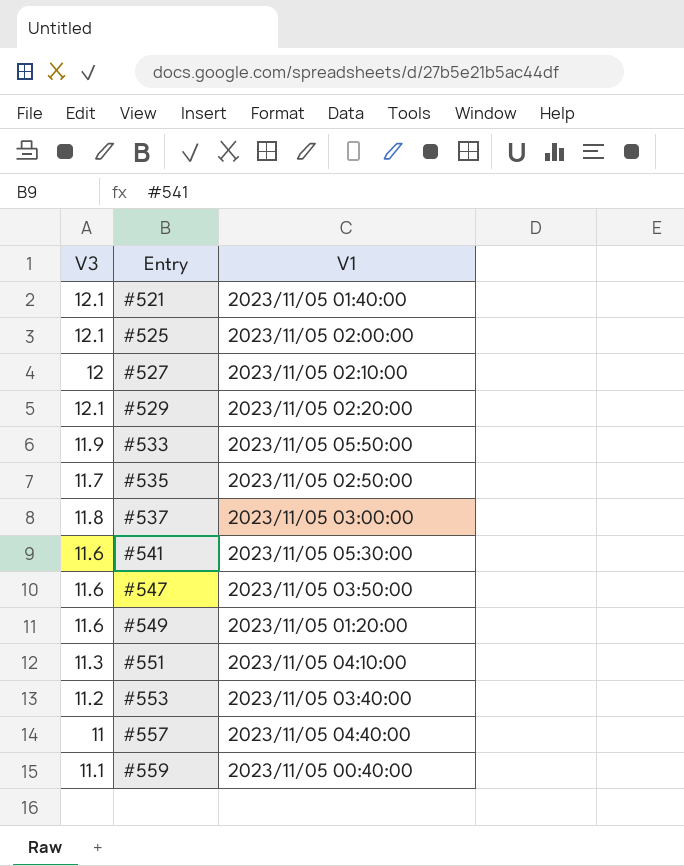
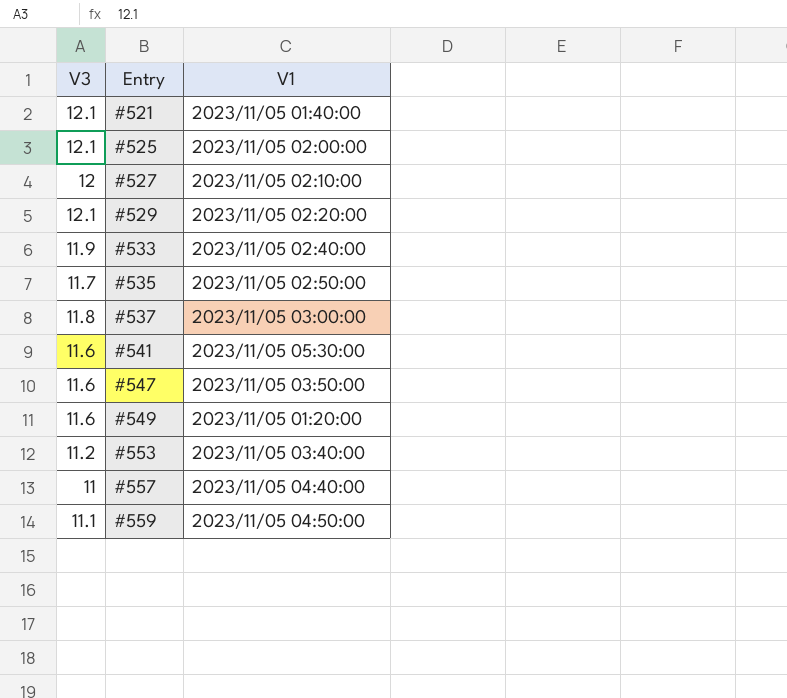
row #551: 11.3 | 2023/11/05 04:10:00 -> none
#533 | V1: 2023/11/05 05:50:00 -> 2023/11/05 02:40:00
#559 | V1: 2023/11/05 00:40:00 -> 2023/11/05 04:50:00

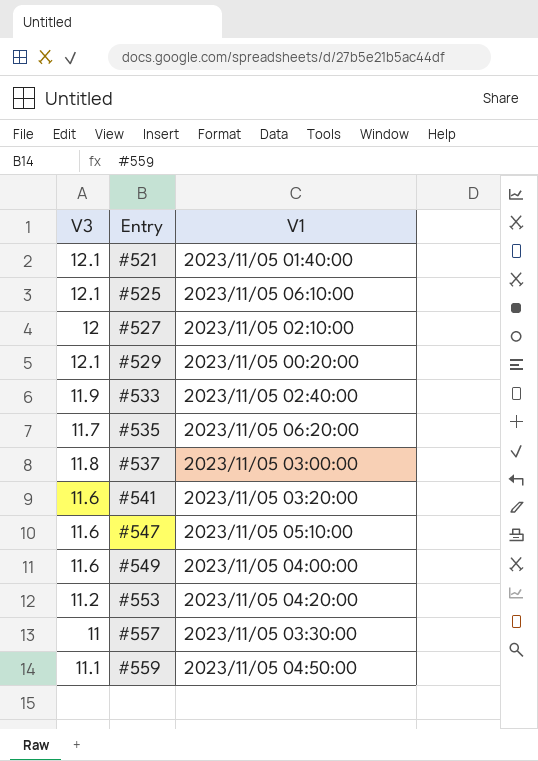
#525 | V1: 2023/11/05 02:00:00 -> 2023/11/05 06:10:00
#529 | V1: 2023/11/05 02:20:00 -> 2023/11/05 00:20:00
#535 | V1: 2023/11/05 02:50:00 -> 2023/11/05 06:20:00
#541 | V1: 2023/11/05 05:30:00 -> 2023/11/05 03:20:00
#547 | V1: 2023/11/05 03:50:00 -> 2023/11/05 05:10:00
#549 | V1: 2023/11/05 01:20:00 -> 2023/11/05 04:00:00
#553 | V1: 2023/11/05 03:40:00 -> 2023/11/05 04:20:00
#557 | V1: 2023/11/05 04:40:00 -> 2023/11/05 03:30:00

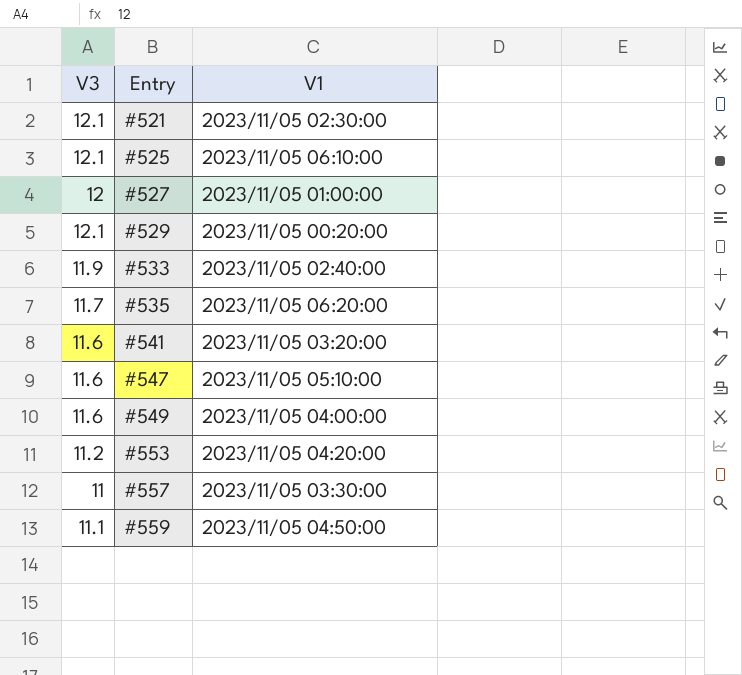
row #537: 11.8 | 2023/11/05 03:00:00 -> none
#521 | V1: 2023/11/05 01:40:00 -> 2023/11/05 02:30:00
#527 | V1: 2023/11/05 02:10:00 -> 2023/11/05 01:00:00

